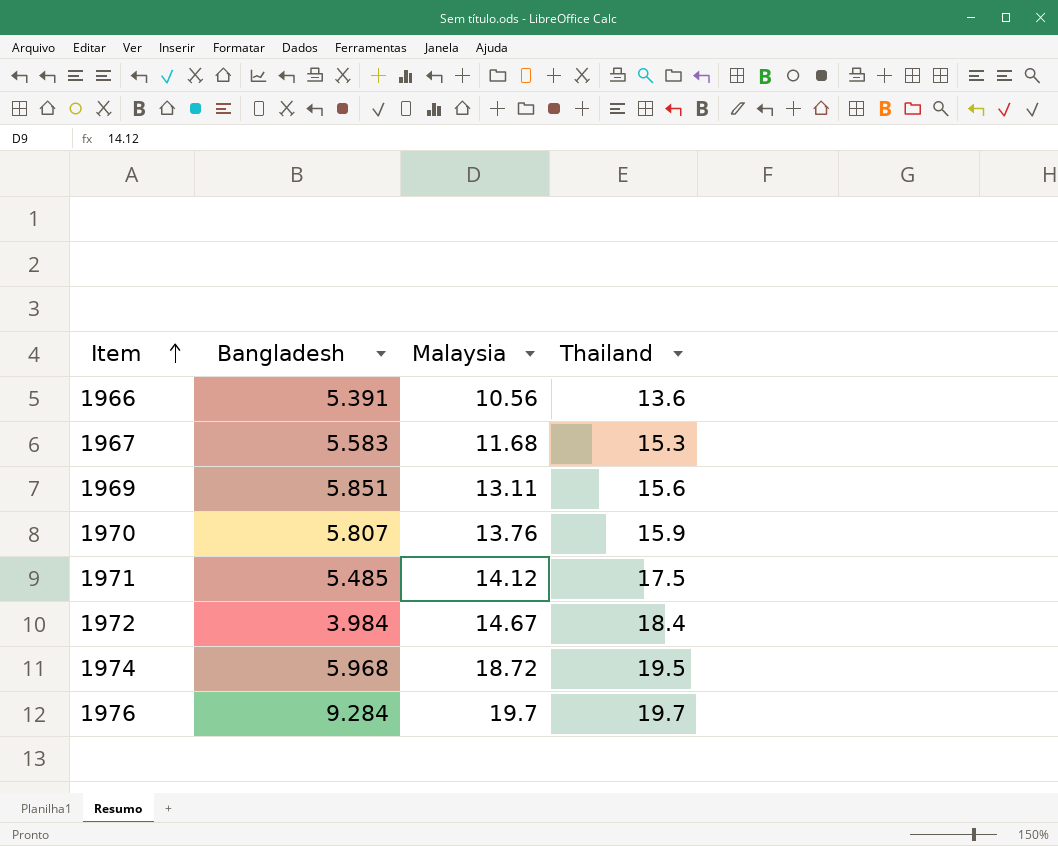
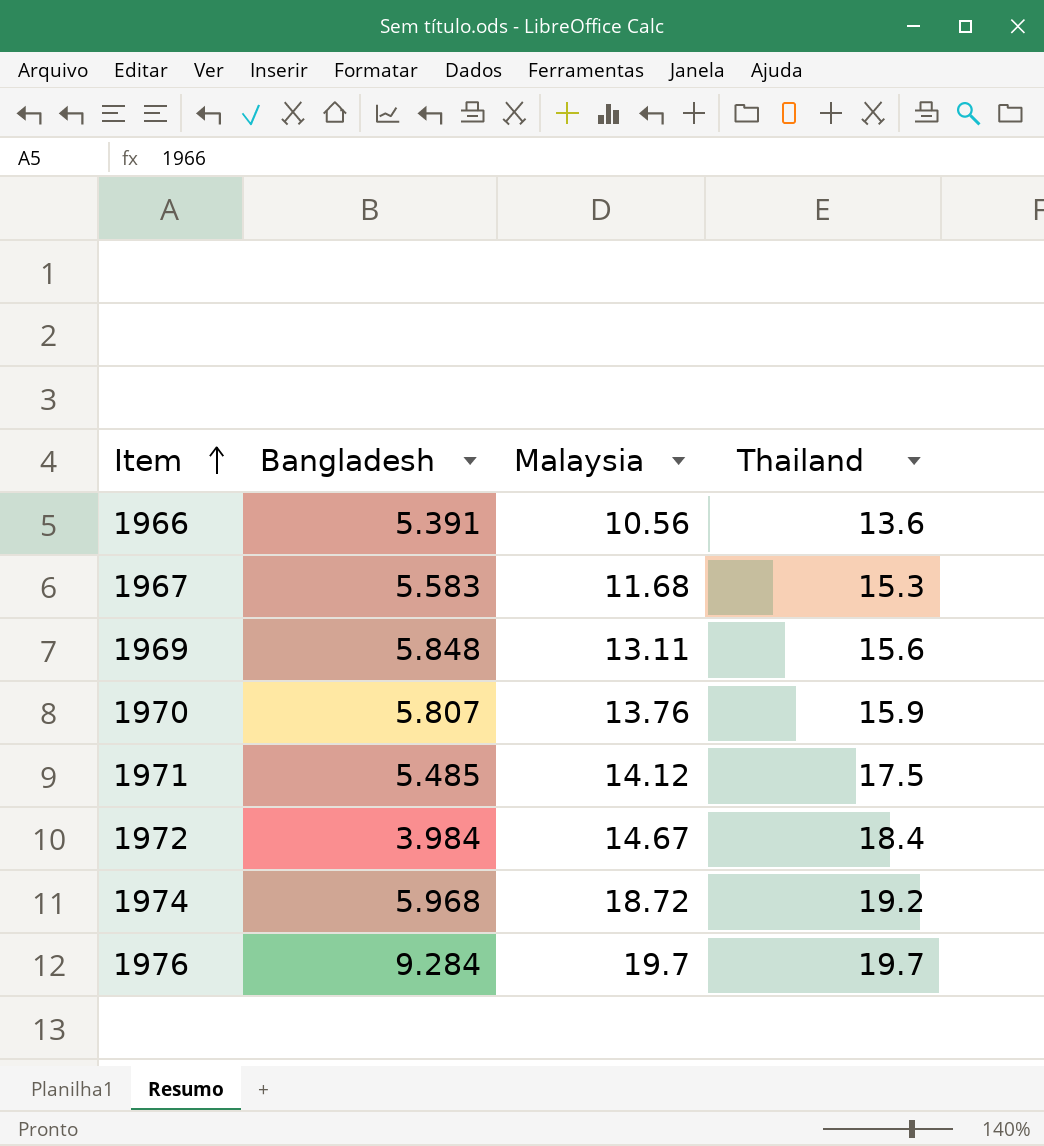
1969 | Bangladesh: 5.851 -> 5.848
1974 | Thailand: 19.5 -> 19.2

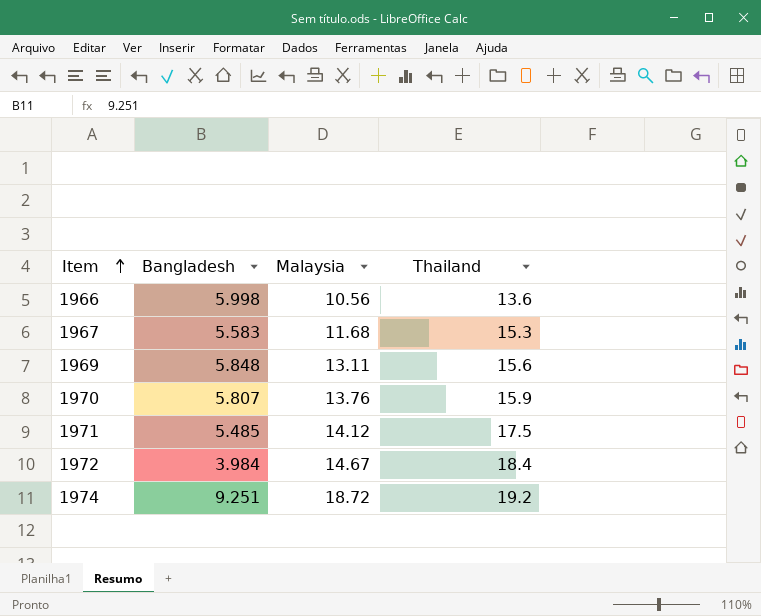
row 1976: 9.284 | 19.7 | 19.7 -> none
1966 | Bangladesh: 5.391 -> 5.998
1974 | Bangladesh: 5.968 -> 9.251

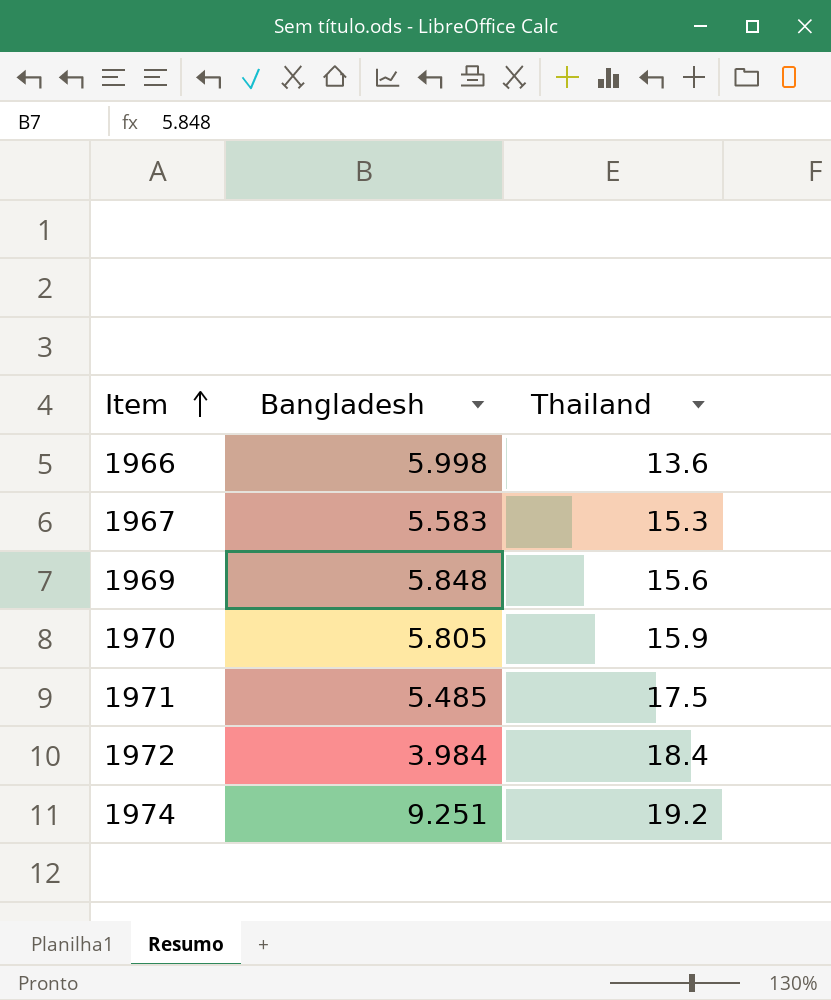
column Malaysia | position: 3 -> none
1970 | Bangladesh: 5.807 -> 5.805

